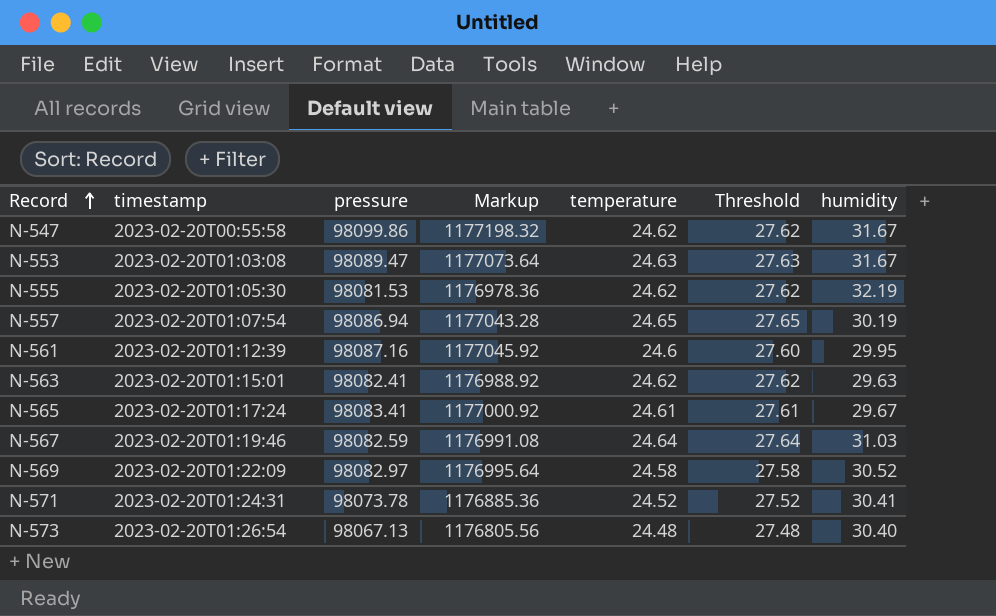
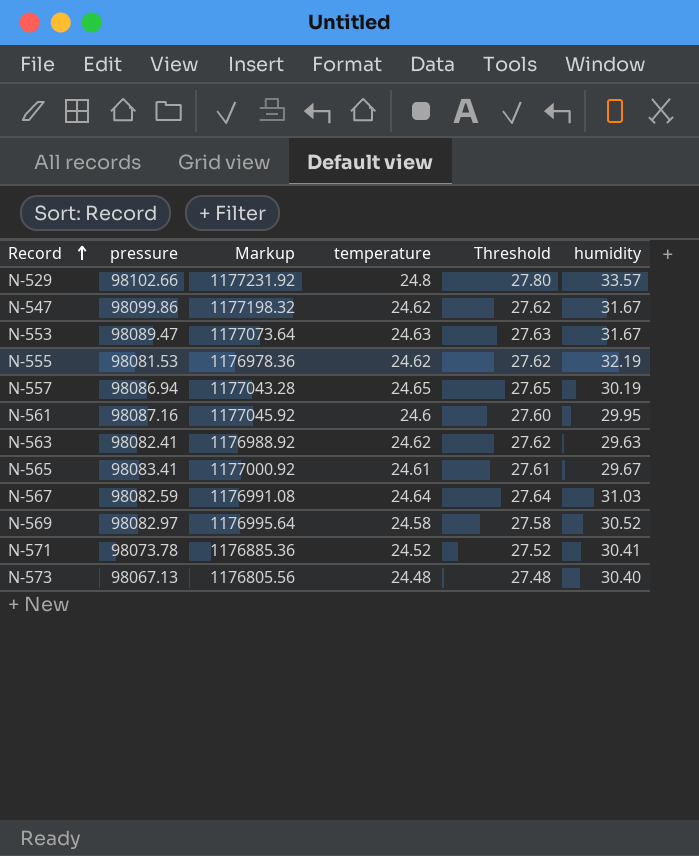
column timestamp | position: 2 -> none
row N-529: none -> 98102.66 | 1177231.92 | 24.8 | 27.80 | 33.57

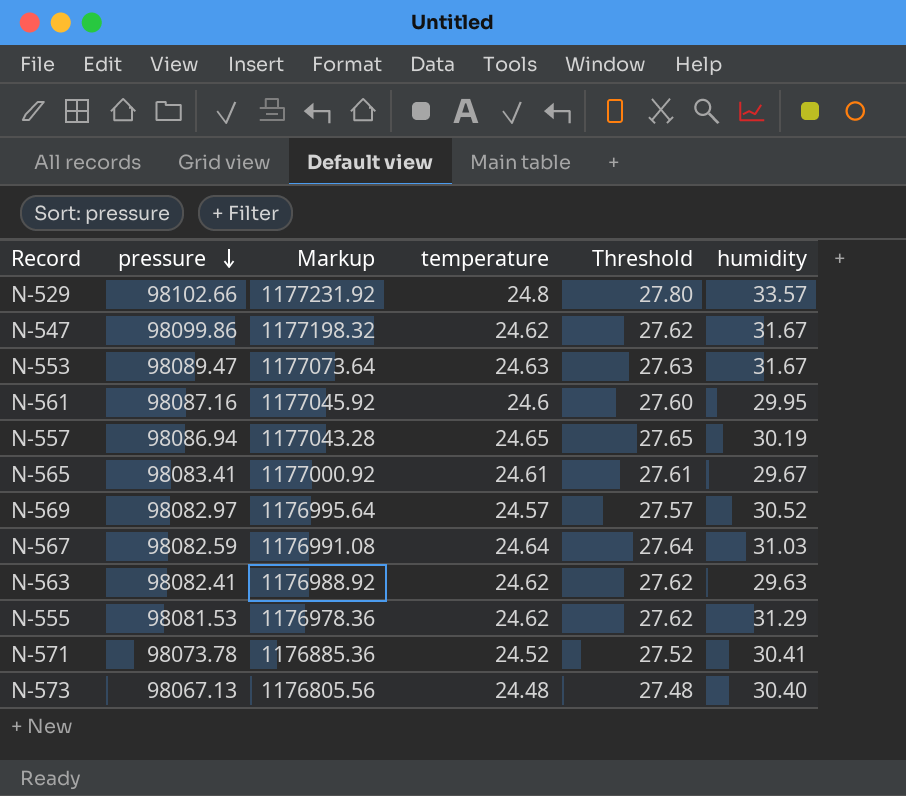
row order: Record ascending -> pressure descending
N-569 | temperature: 24.58 -> 24.57
N-569 | Threshold: 27.58 -> 27.57
N-555 | humidity: 32.19 -> 31.29

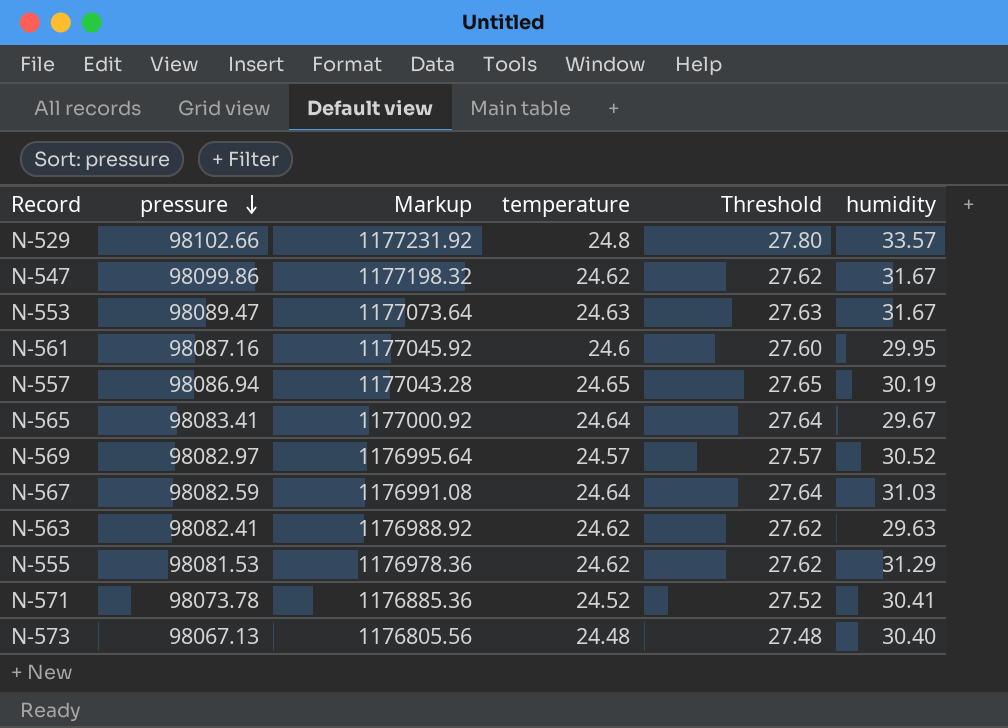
N-565 | temperature: 24.61 -> 24.64
N-565 | Threshold: 27.61 -> 27.64

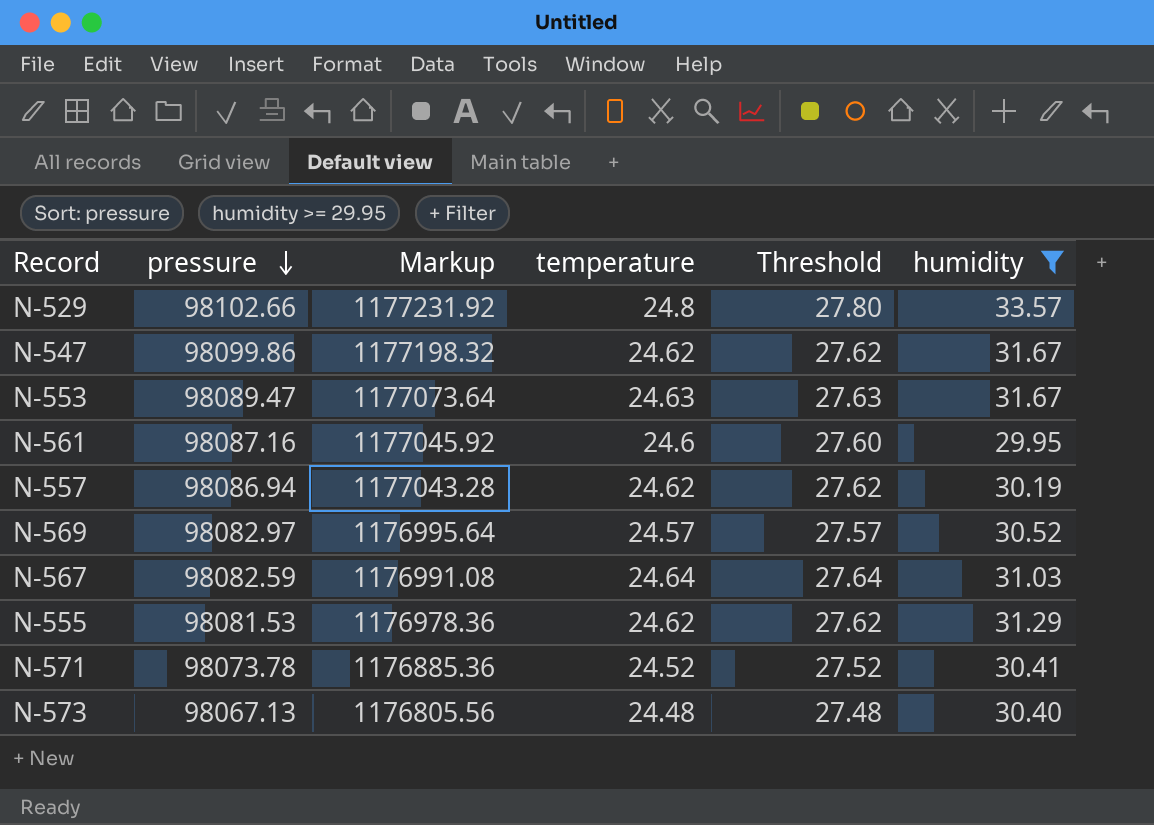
filter: none -> humidity >= 29.95
N-557 | temperature: 24.65 -> 24.62
N-557 | Threshold: 27.65 -> 27.62

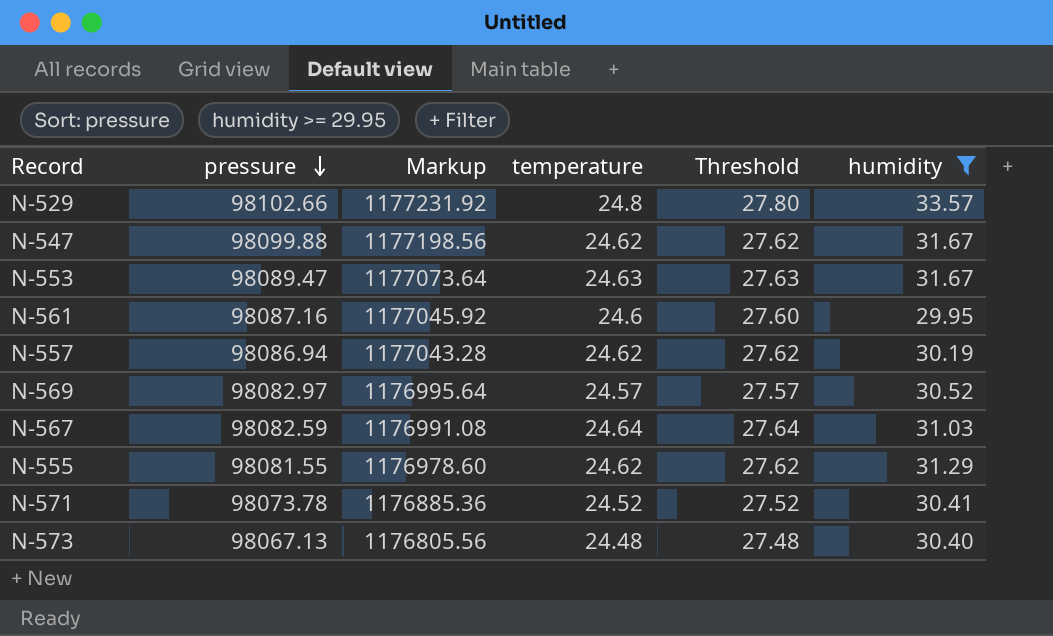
N-547 | pressure: 98099.86 -> 98099.88
N-547 | Markup: 1177198.32 -> 1177198.56
N-555 | pressure: 98081.53 -> 98081.55
N-555 | Markup: 1176978.36 -> 1176978.60

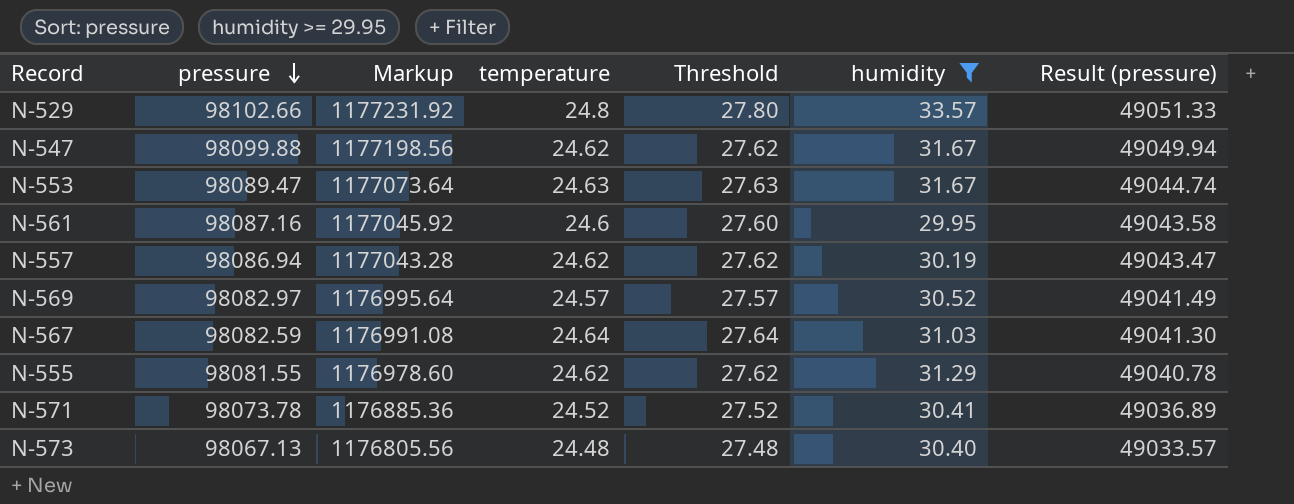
column Result (pressure) | formula: none -> [pressure] * 0.5

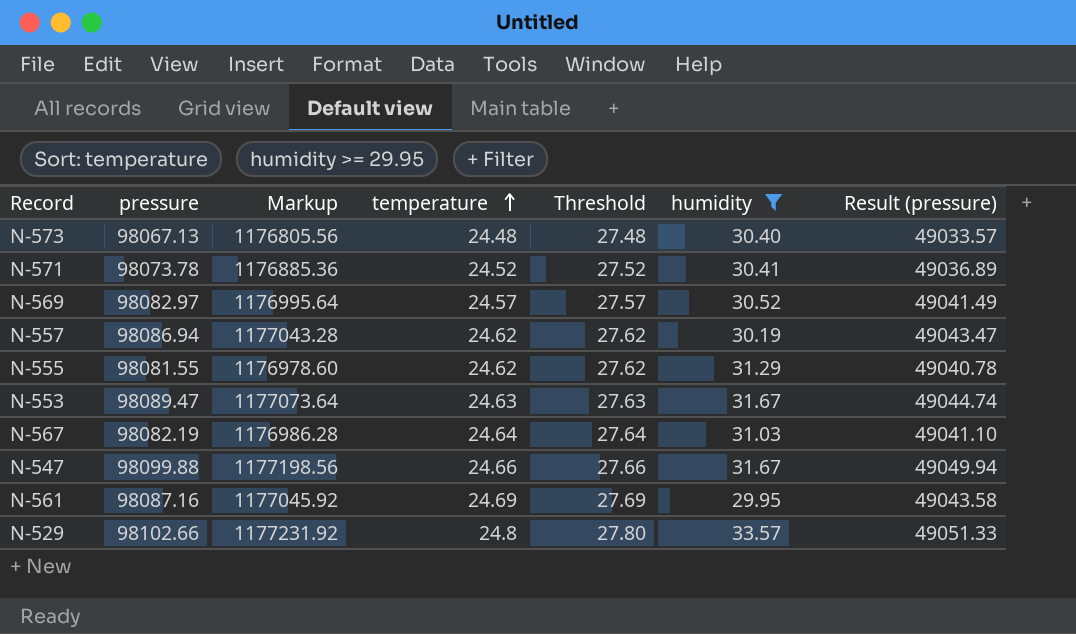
row order: pressure descending -> temperature ascending
N-567 | pressure: 98082.59 -> 98082.19
N-567 | Markup: 1176991.08 -> 1176986.28
N-567 | Result (pressure): 49041.30 -> 49041.10
N-547 | temperature: 24.62 -> 24.66
N-547 | Threshold: 27.62 -> 27.66
N-561 | temperature: 24.6 -> 24.69
N-561 | Threshold: 27.60 -> 27.69

